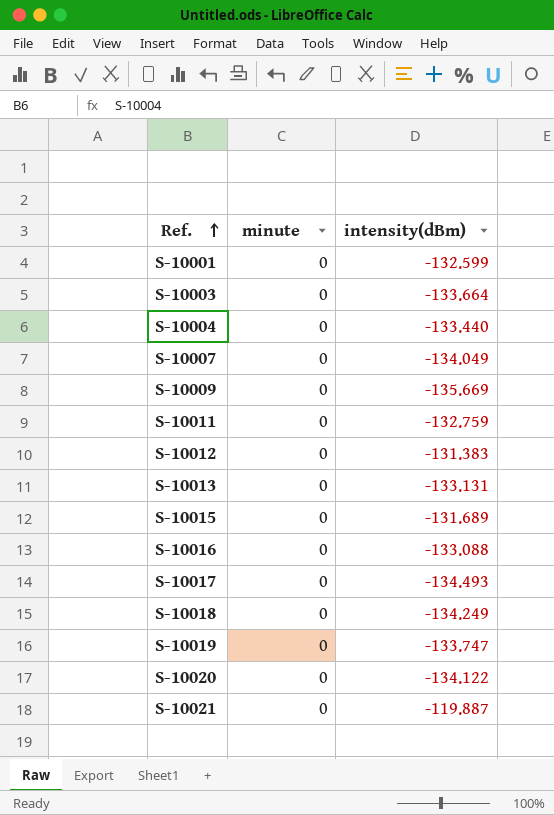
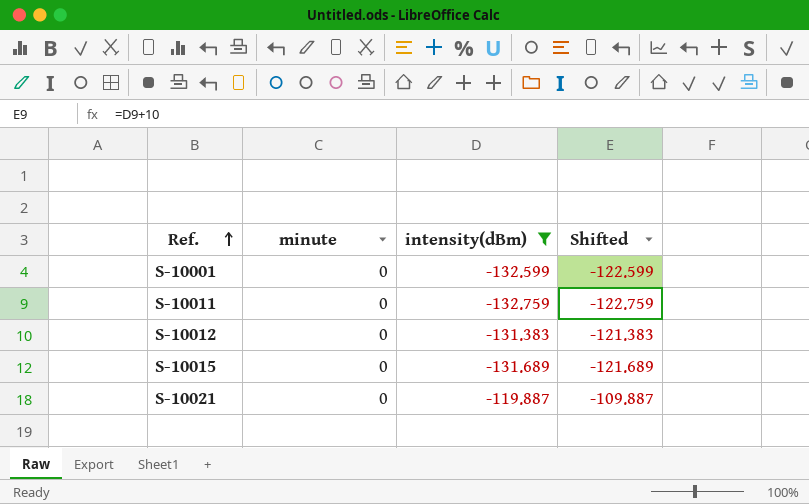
filter: none -> intensity(dBm) >= -132.759
column Shifted | formula: none -> [intensity(dBm)] + 10

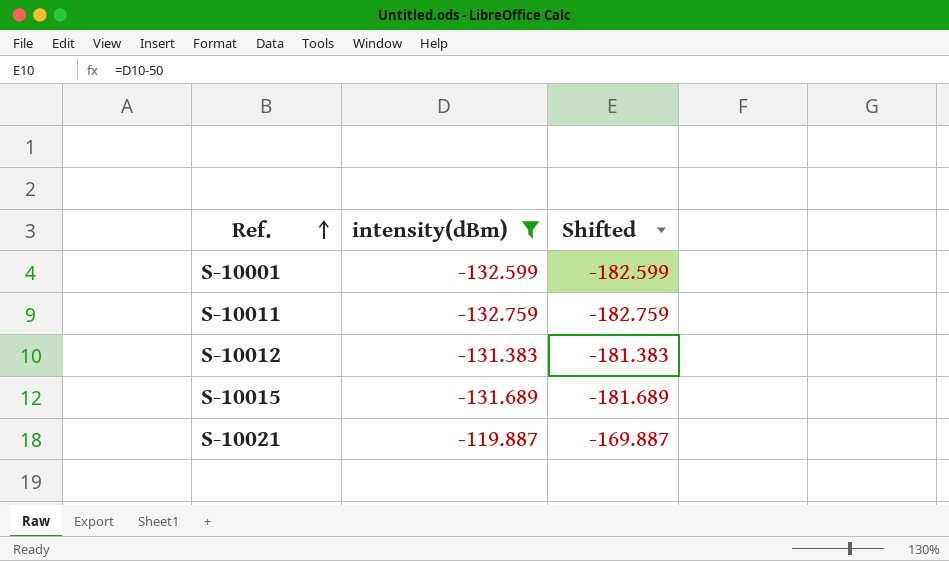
column minute | position: 2 -> none
column Shifted | formula: [intensity(dBm)] + 10 -> [intensity(dBm)] - 50

